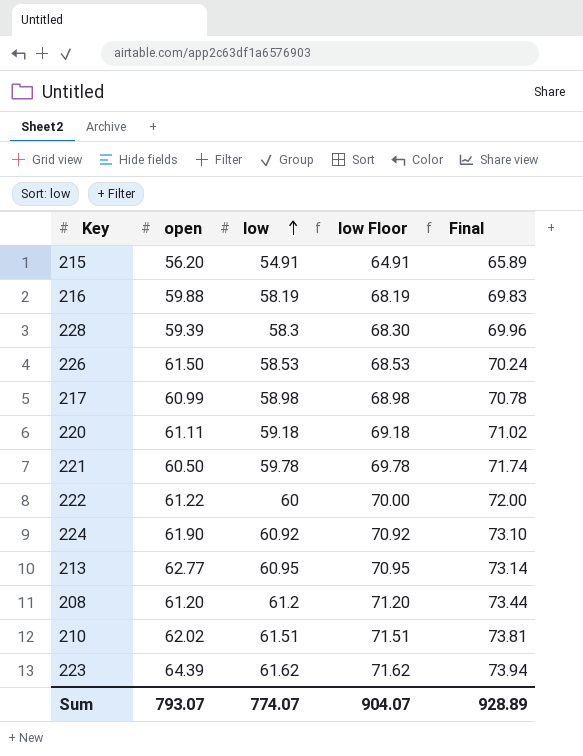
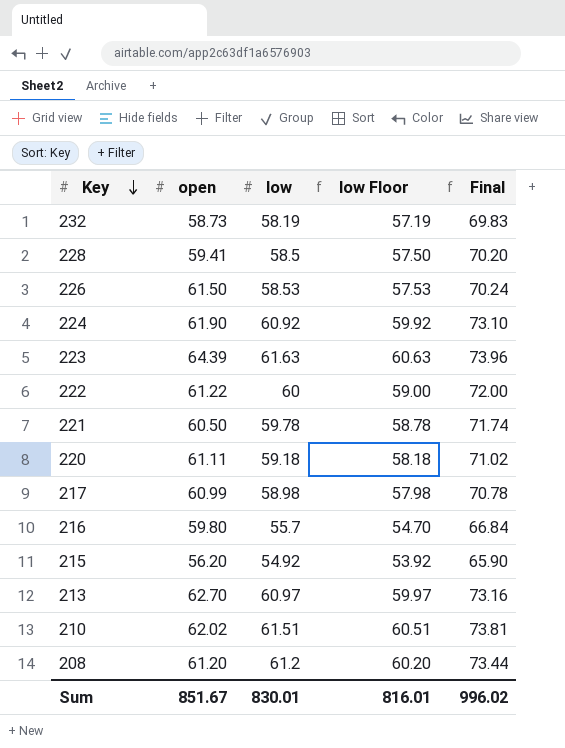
row order: low ascending -> Key descending
column low Floor | formula: [low] + 10 -> [low] - 1
row 232: none -> 58.73 | 58.19 | 57.19 | 69.83
228 | open: 59.39 -> 59.41
228 | low: 58.3 -> 58.5
228 | Final: 69.96 -> 70.20
223 | low: 61.62 -> 61.63
223 | Final: 73.94 -> 73.96
216 | open: 59.88 -> 59.80
216 | low: 58.19 -> 55.7
216 | Final: 69.83 -> 66.84
215 | low: 54.91 -> 54.92
215 | Final: 65.89 -> 65.90
213 | open: 62.77 -> 62.70
213 | low: 60.95 -> 60.97
213 | Final: 73.14 -> 73.16
Sum | open: 793.07 -> 851.67
Sum | low: 774.07 -> 830.01
Sum | low Floor: 904.07 -> 816.01
Sum | Final: 928.89 -> 996.02

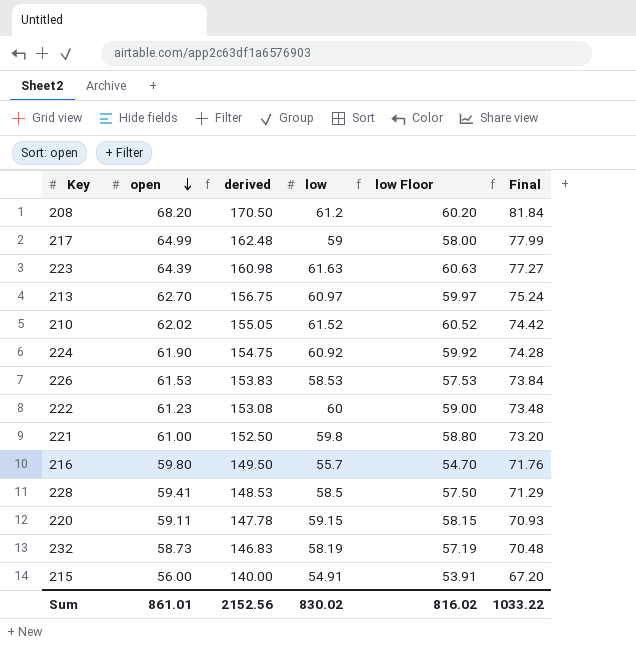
row order: Key descending -> open descending
column derived | formula: none -> [open] * 2.5
column Final | formula: [low] * 1.2 -> [open] * 1.2
208 | open: 61.20 -> 68.20
217 | open: 60.99 -> 64.99
217 | low: 58.98 -> 59
217 | low Floor: 57.98 -> 58.00
210 | low: 61.51 -> 61.52
210 | low Floor: 60.51 -> 60.52
226 | open: 61.50 -> 61.53
222 | open: 61.22 -> 61.23
221 | open: 60.50 -> 61.00
221 | low: 59.78 -> 59.8
221 | low Floor: 58.78 -> 58.80
220 | open: 61.11 -> 59.11
220 | low: 59.18 -> 59.15
220 | low Floor: 58.18 -> 58.15
215 | open: 56.20 -> 56.00
215 | low: 54.92 -> 54.91
215 | low Floor: 53.92 -> 53.91
Sum | open: 851.67 -> 861.01
Sum | low: 830.01 -> 830.02
Sum | low Floor: 816.01 -> 816.02
Sum | Final: 996.02 -> 1033.22

